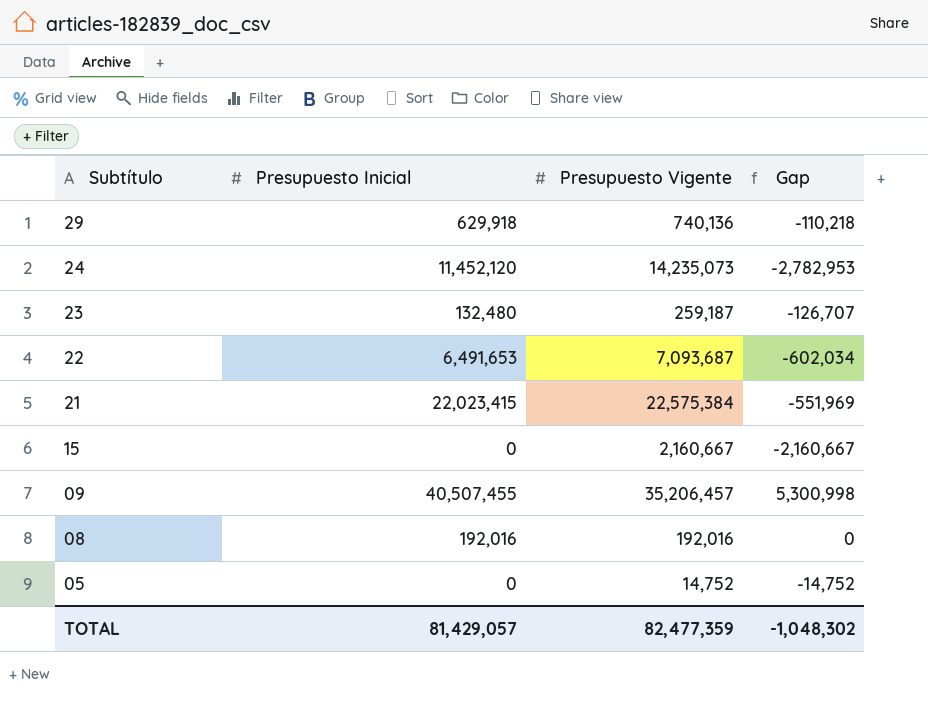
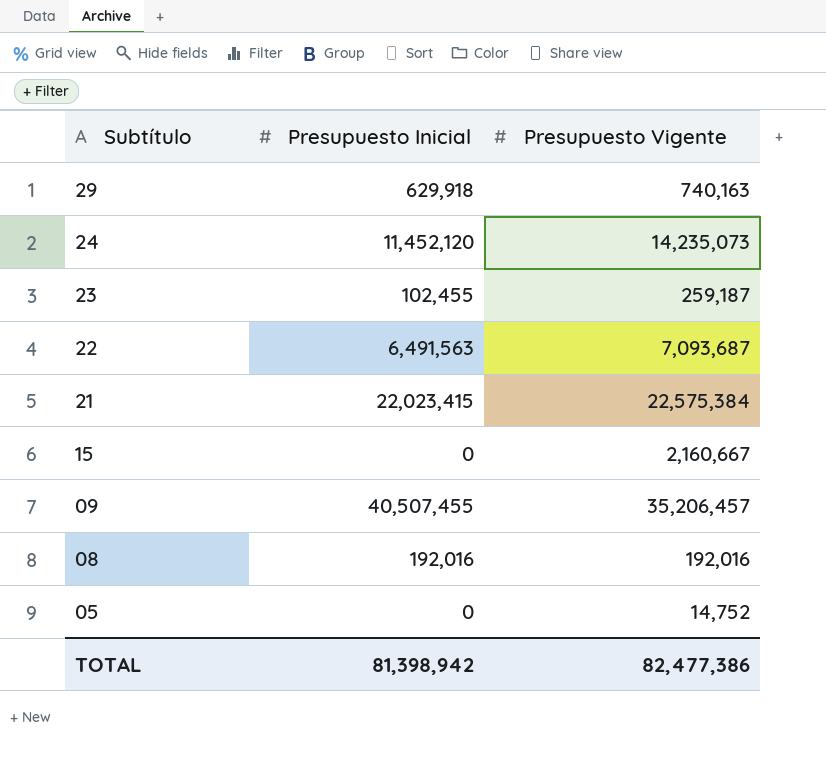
column Gap | formula: [Presupuesto Inicial] - [Presupuesto Vigente] -> none
29 | Presupuesto Vigente: 740,136 -> 740,163
23 | Presupuesto Inicial: 132,480 -> 102,455
22 | Presupuesto Inicial: 6,491,653 -> 6,491,563
TOTAL | Presupuesto Inicial: 81,429,057 -> 81,398,942
TOTAL | Presupuesto Vigente: 82,477,359 -> 82,477,386

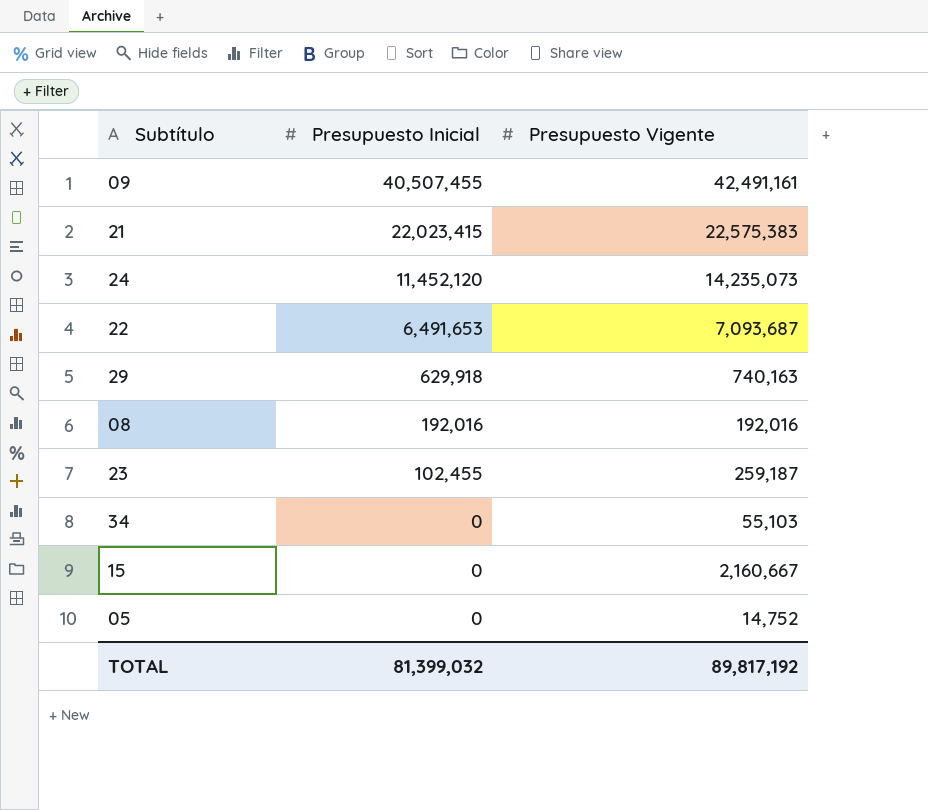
row order: Subtítulo descending -> Presupuesto Inicial descending
09 | Presupuesto Vigente: 35,206,457 -> 42,491,161
21 | Presupuesto Vigente: 22,575,384 -> 22,575,383
22 | Presupuesto Inicial: 6,491,563 -> 6,491,653
row 34: none -> 0 | 55,103
TOTAL | Presupuesto Inicial: 81,398,942 -> 81,399,032
TOTAL | Presupuesto Vigente: 82,477,386 -> 89,817,192

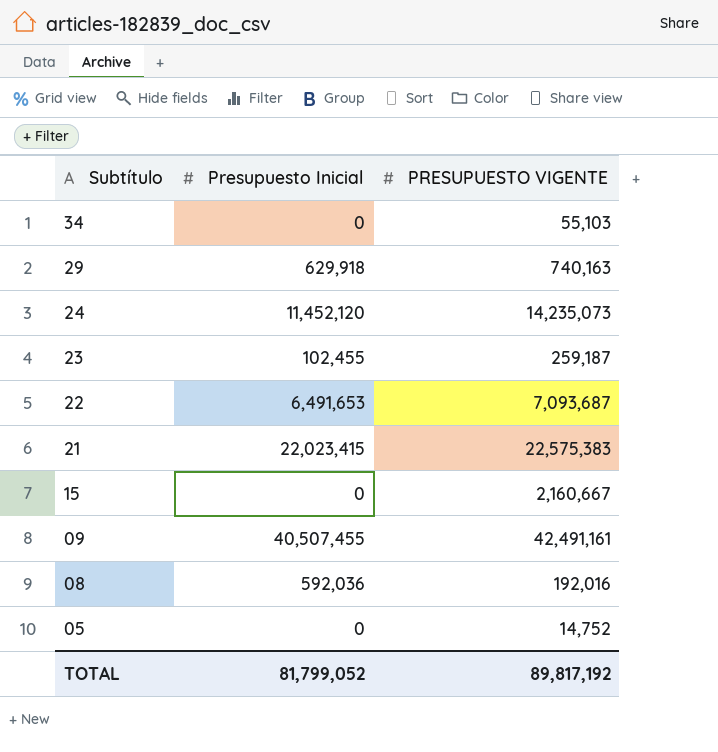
row order: Presupuesto Inicial descending -> Subtítulo descending
column name: Presupuesto Vigente -> PRESUPUESTO VIGENTE
08 | Presupuesto Inicial: 192,016 -> 592,036
TOTAL | Presupuesto Inicial: 81,399,032 -> 81,799,052

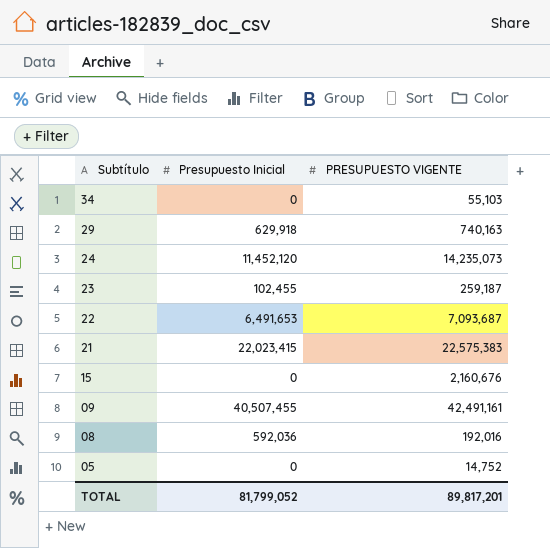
15 | PRESUPUESTO VIGENTE: 2,160,667 -> 2,160,676
TOTAL | PRESUPUESTO VIGENTE: 89,817,192 -> 89,817,201

